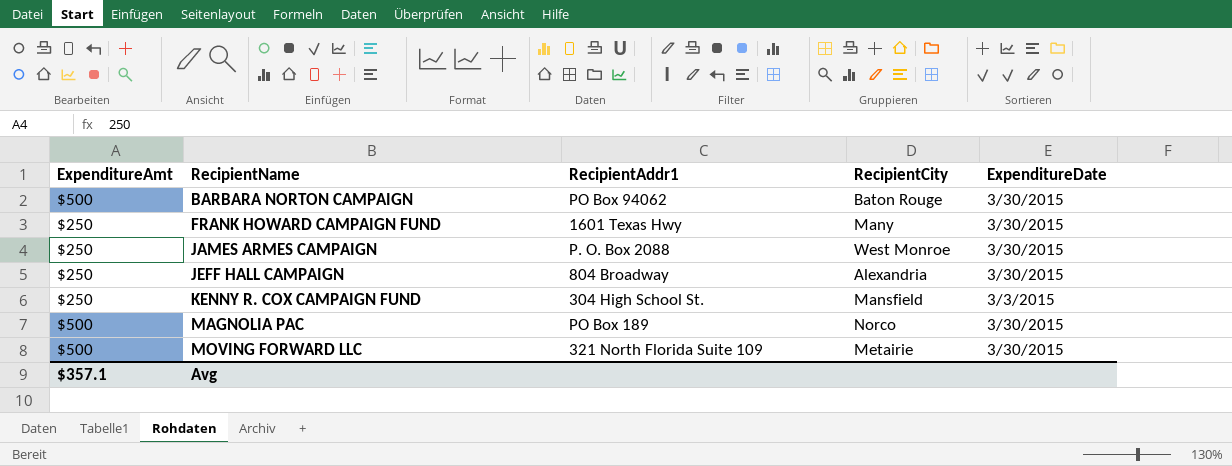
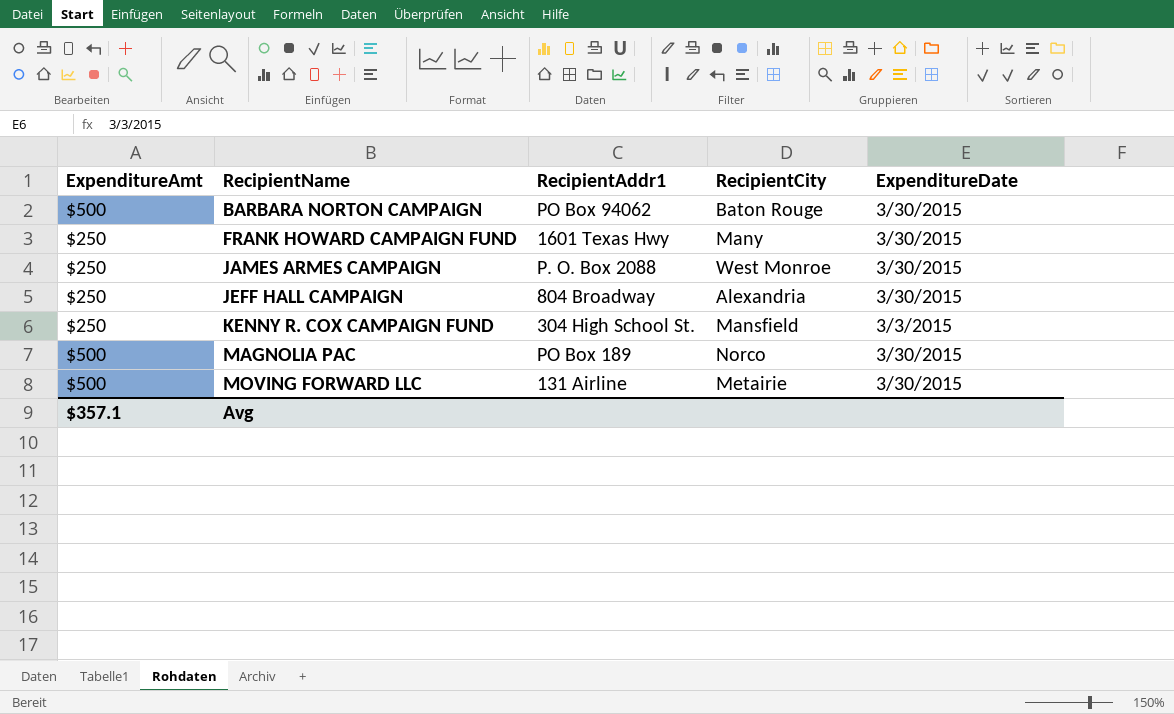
MOVING FORWARD LLC | RecipientAddr1: 321 North Florida Suite 109 -> 131 Airline

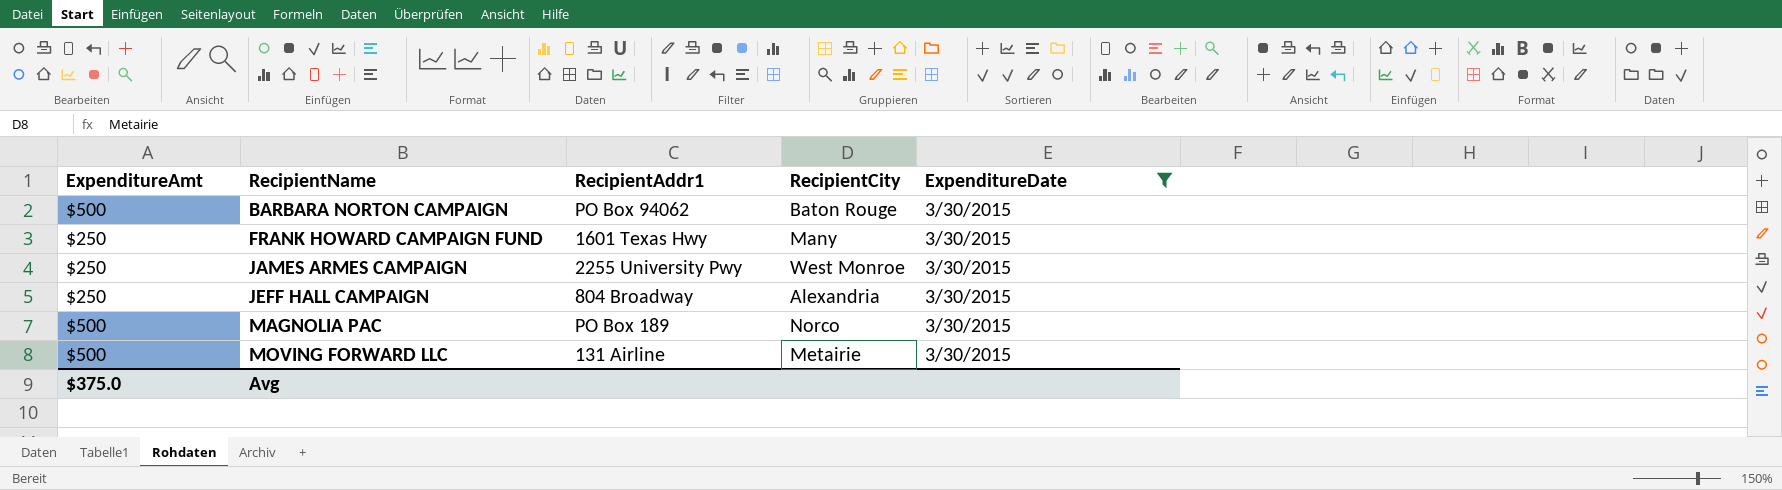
filter: none -> ExpenditureDate = 3/30/2015
JAMES ARMES CAMPAIGN | RecipientAddr1: P. O. Box 2088 -> 2255 University Pwy
Avg | ExpenditureAmt: $357.1 -> $375.0

